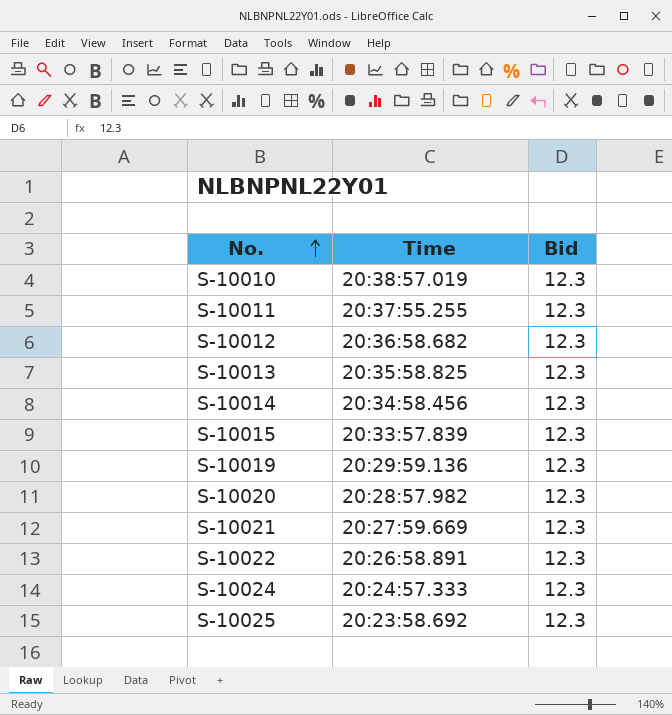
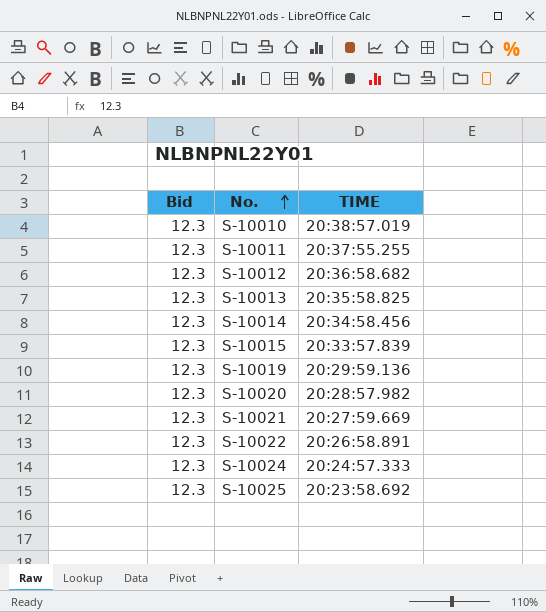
column Bid | position: 3 -> 1
column name: Time -> TIME

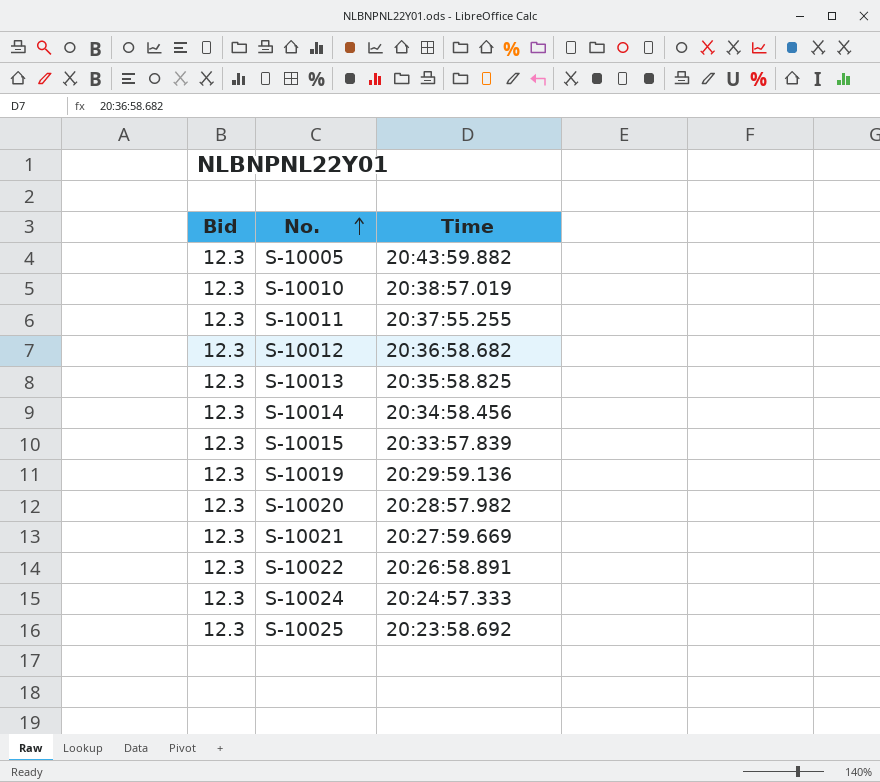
column name: TIME -> Time
row S-10005: none -> 12.3 | 20:43:59.882

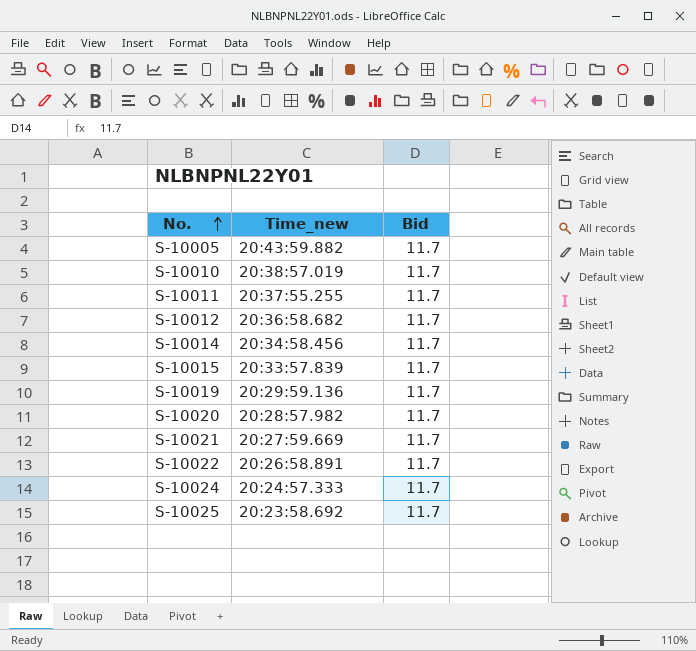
column name: Time -> Time_new
column Bid | position: 1 -> 3
row S-10013: 12.3 | 20:35:58.825 -> none
S-10005 | Bid: 12.3 -> 11.7
S-10010 | Bid: 12.3 -> 11.7
S-10011 | Bid: 12.3 -> 11.7
S-10012 | Bid: 12.3 -> 11.7
S-10014 | Bid: 12.3 -> 11.7
S-10015 | Bid: 12.3 -> 11.7
S-10019 | Bid: 12.3 -> 11.7
S-10020 | Bid: 12.3 -> 11.7
S-10021 | Bid: 12.3 -> 11.7
S-10022 | Bid: 12.3 -> 11.7
S-10024 | Bid: 12.3 -> 11.7
S-10025 | Bid: 12.3 -> 11.7

